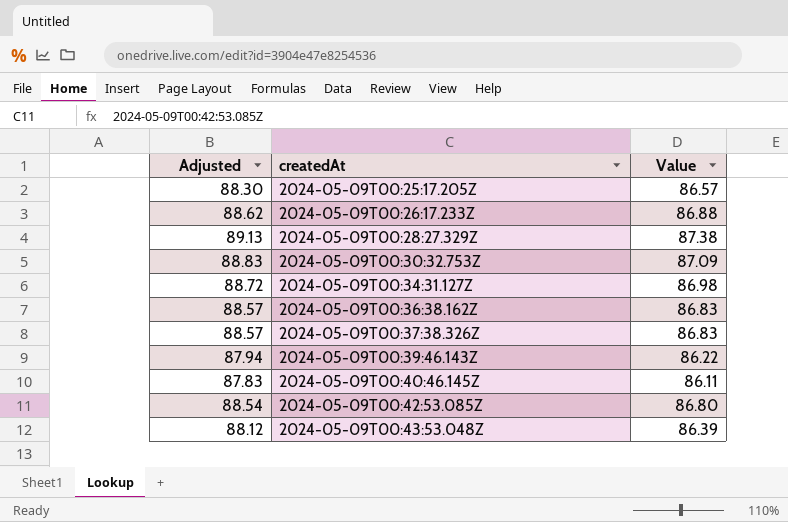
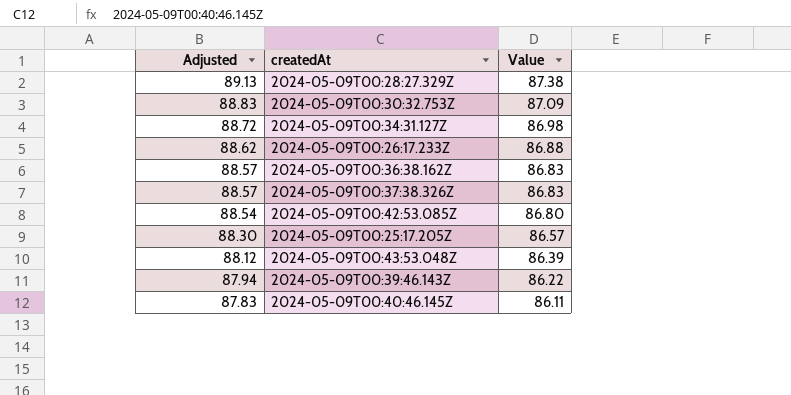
row order: createdAt ascending -> Adjusted descending

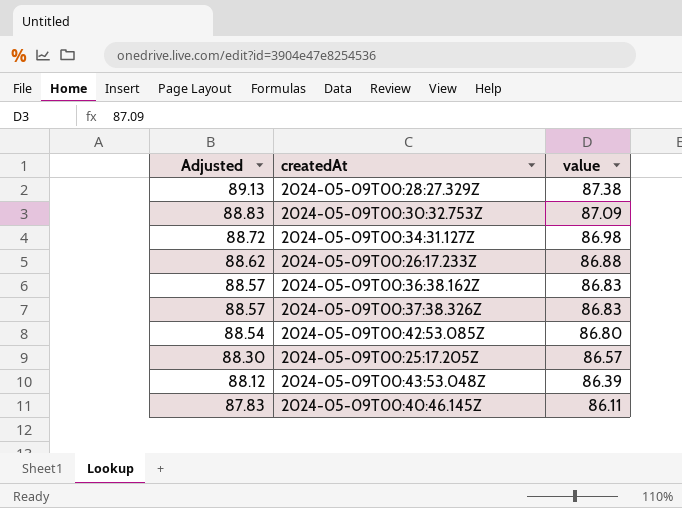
column name: Value -> value
row 2024-05-09T00:39:46.143Z: 87.94 | 86.22 -> none

